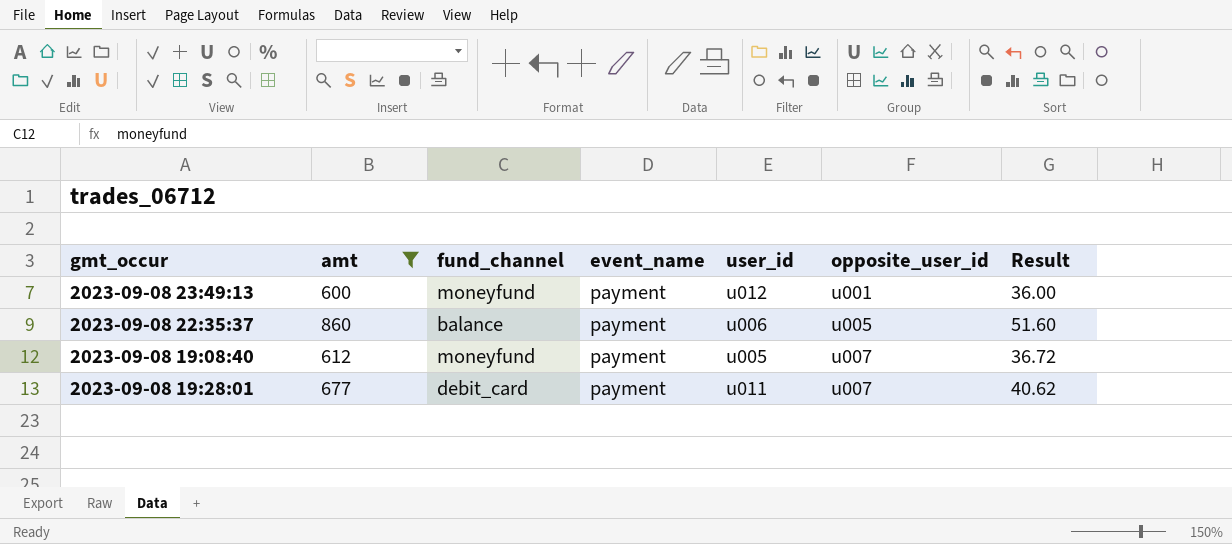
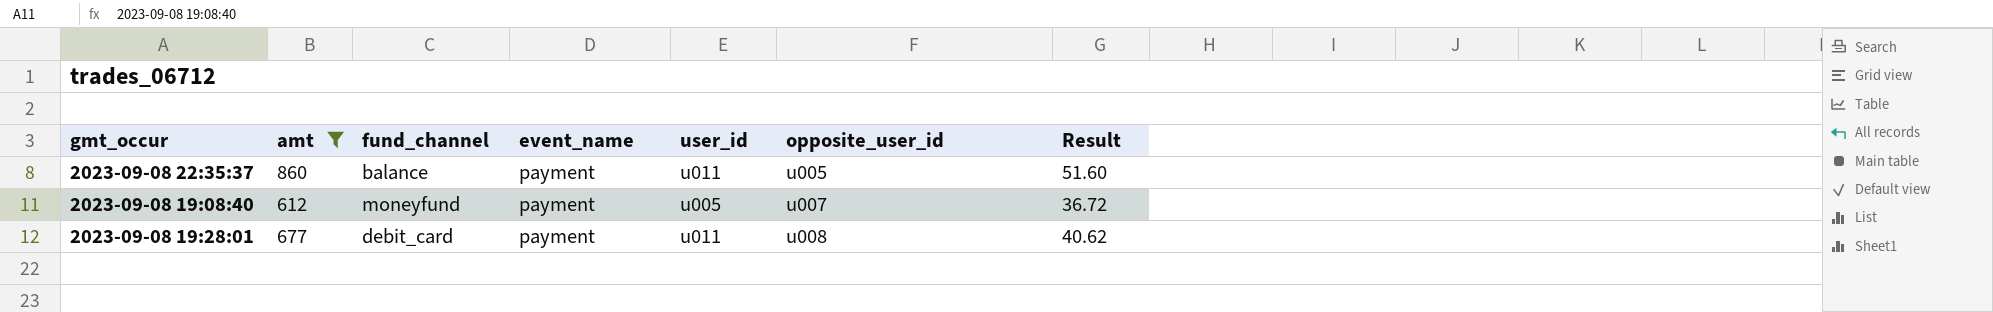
row 2023-09-08 23:49:13: 600 | moneyfund | payment | u012 | u001 | 36.00 -> none
2023-09-08 22:35:37 | user_id: u006 -> u011
2023-09-08 19:28:01 | opposite_user_id: u007 -> u008

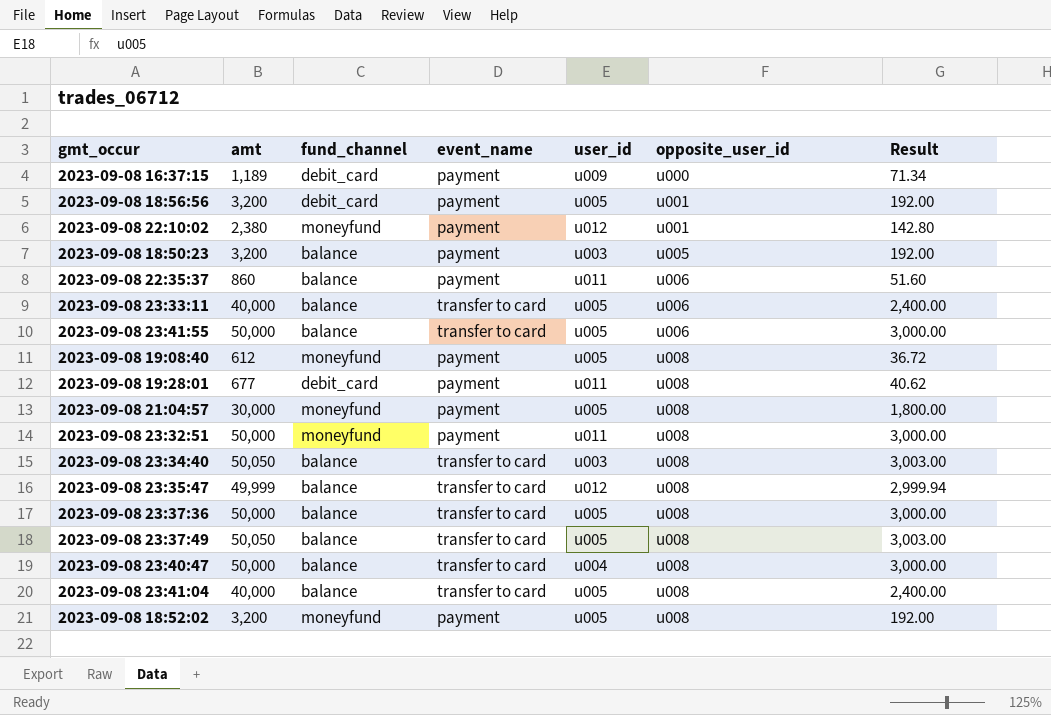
filter: amt <= 860 -> none
2023-09-08 22:35:37 | opposite_user_id: u005 -> u006
2023-09-08 19:08:40 | opposite_user_id: u007 -> u008

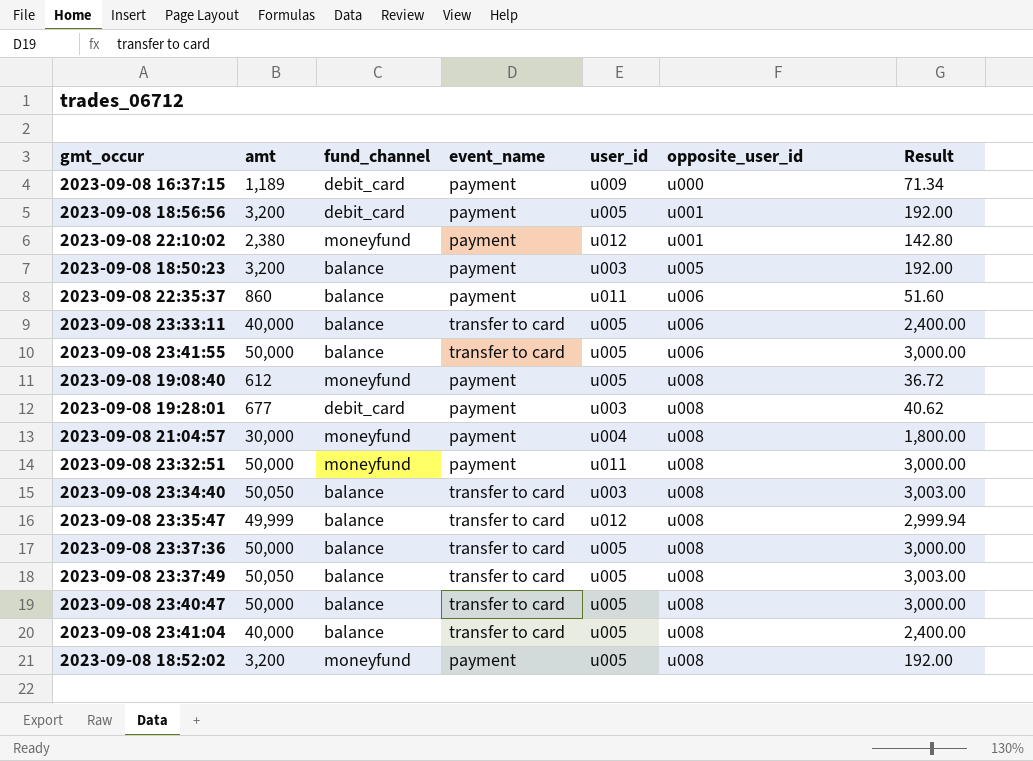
2023-09-08 19:28:01 | user_id: u011 -> u003
2023-09-08 21:04:57 | user_id: u005 -> u004
2023-09-08 23:40:47 | user_id: u004 -> u005

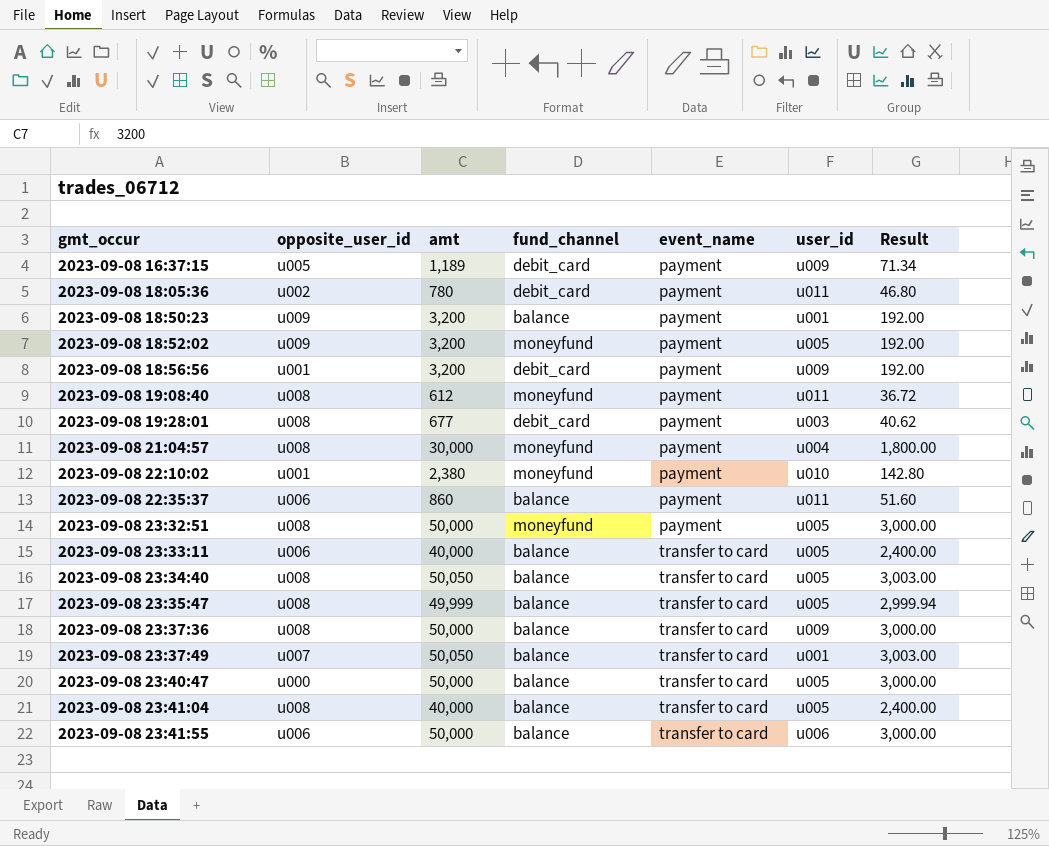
row order: opposite_user_id ascending -> gmt_occur ascending
column opposite_user_id | position: 6 -> 2
2023-09-08 16:37:15 | opposite_user_id: u000 -> u005
row 2023-09-08 18:05:36: none -> u002 | 780 | debit_card | payment | u011 | 46.80
2023-09-08 18:50:23 | opposite_user_id: u005 -> u009
2023-09-08 18:50:23 | user_id: u003 -> u001
2023-09-08 18:52:02 | opposite_user_id: u008 -> u009
2023-09-08 18:56:56 | user_id: u005 -> u009
2023-09-08 19:08:40 | user_id: u005 -> u011
2023-09-08 22:10:02 | user_id: u012 -> u010
2023-09-08 23:32:51 | user_id: u011 -> u005
2023-09-08 23:34:40 | user_id: u003 -> u005
2023-09-08 23:35:47 | user_id: u012 -> u005
2023-09-08 23:37:36 | user_id: u005 -> u009
2023-09-08 23:37:49 | opposite_user_id: u008 -> u007
2023-09-08 23:37:49 | user_id: u005 -> u001
2023-09-08 23:40:47 | opposite_user_id: u008 -> u000
2023-09-08 23:41:55 | user_id: u005 -> u006

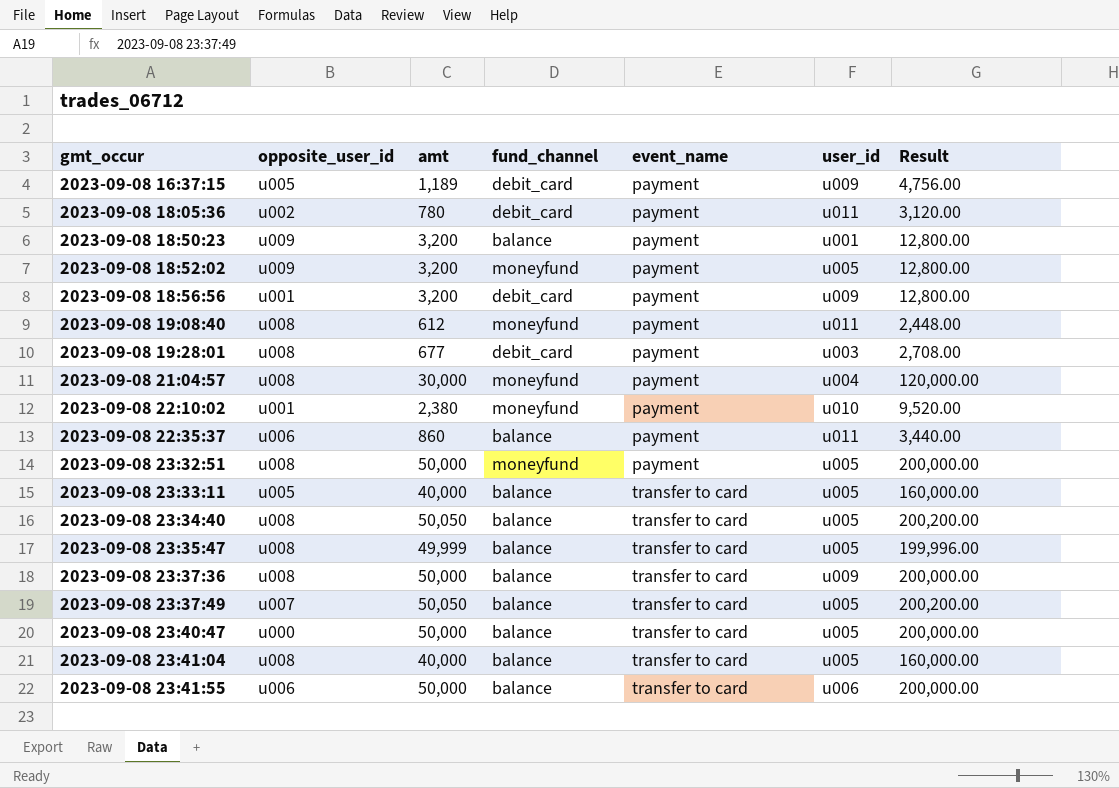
column Result | formula: [amt] * 0.06 -> [amt] * 4
2023-09-08 23:33:11 | opposite_user_id: u006 -> u005
2023-09-08 23:37:49 | user_id: u001 -> u005

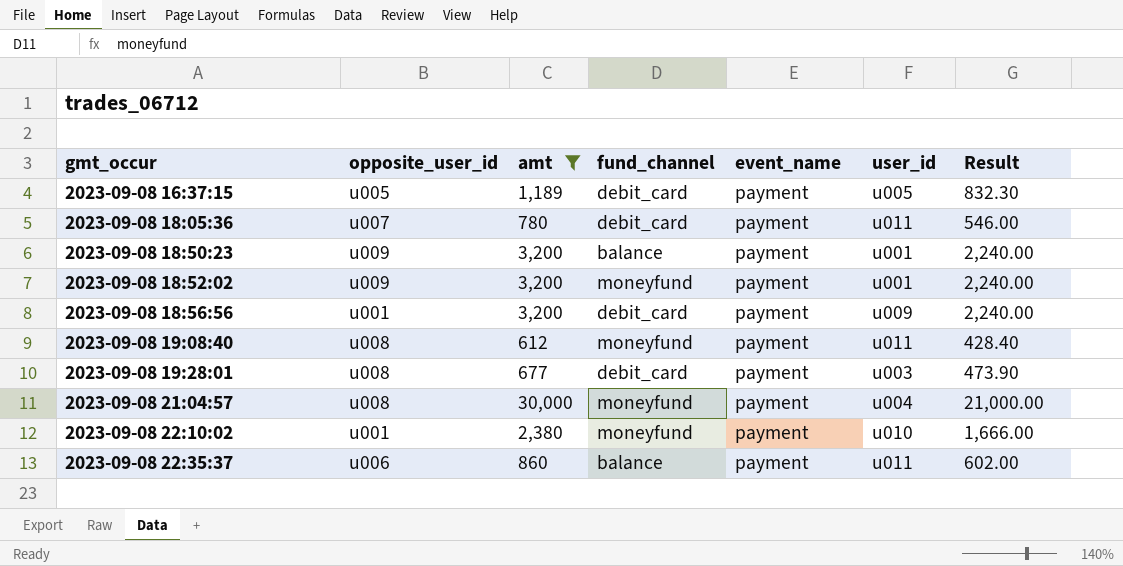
filter: none -> amt <= 30,000
column Result | formula: [amt] * 4 -> [amt] * 0.7
2023-09-08 16:37:15 | user_id: u009 -> u005
2023-09-08 18:05:36 | opposite_user_id: u002 -> u007
2023-09-08 18:52:02 | user_id: u005 -> u001

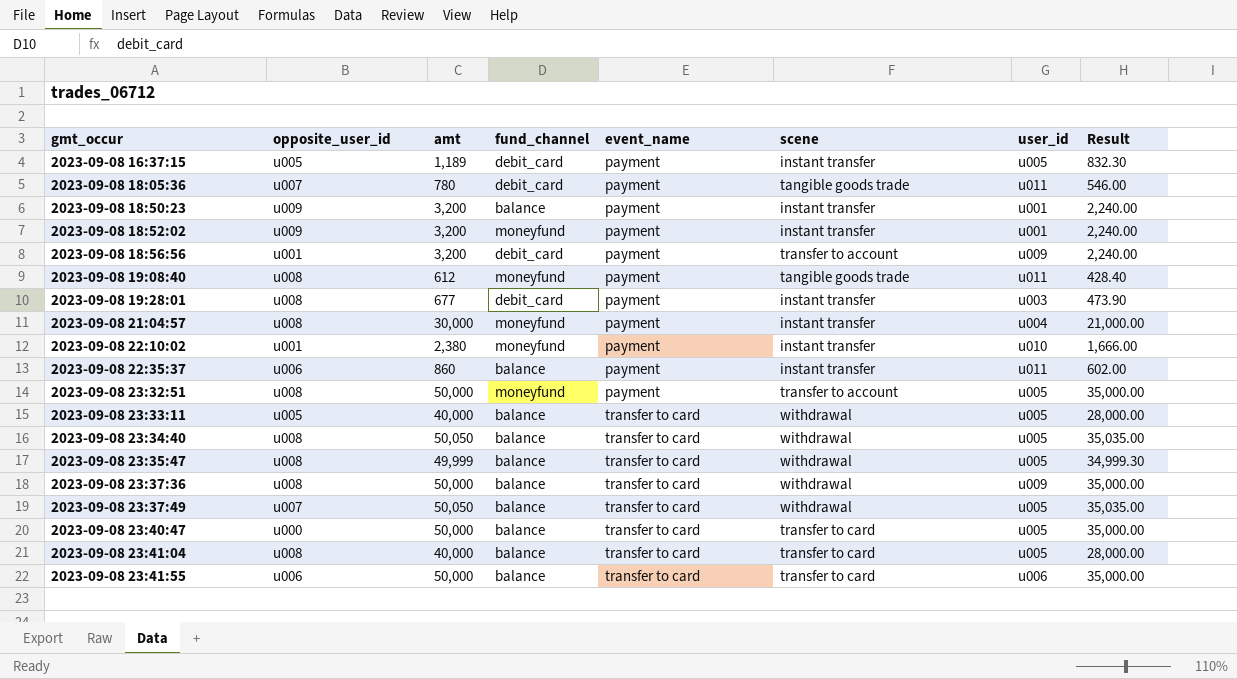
filter: amt <= 30,000 -> none
column scene | position: none -> 6

